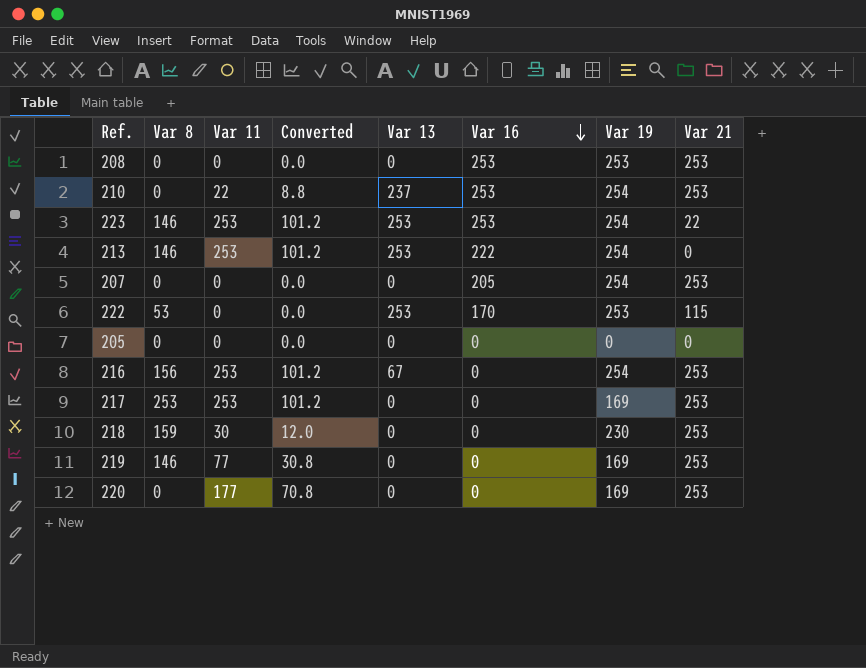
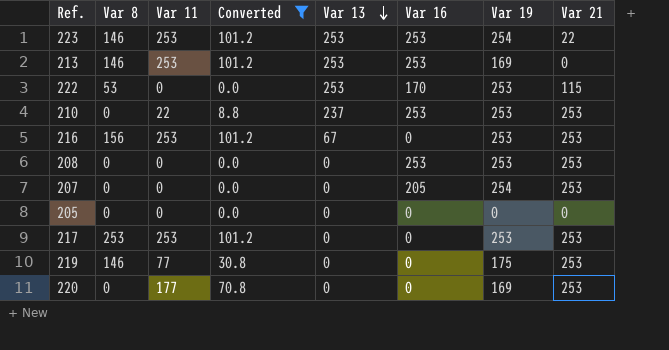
filter: none -> Converted != 12.0
row order: Var 16 descending -> Var 13 descending
213 | Var 16: 222 -> 253
213 | Var 19: 254 -> 169
210 | Var 19: 254 -> 253
216 | Var 19: 254 -> 253
217 | Var 19: 169 -> 253
219 | Var 19: 169 -> 175

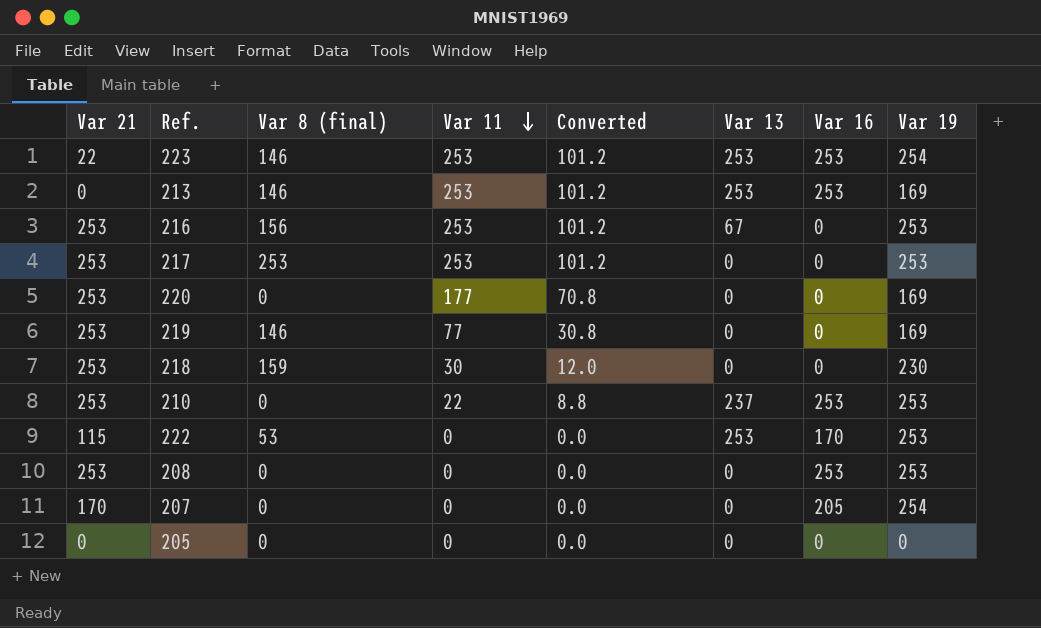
filter: Converted != 12.0 -> none
row order: Var 13 descending -> Var 11 descending
column Var 21 | position: 8 -> 1
column name: Var 8 -> Var 8 (final)
219 | Var 19: 175 -> 169
207 | Var 21: 253 -> 170

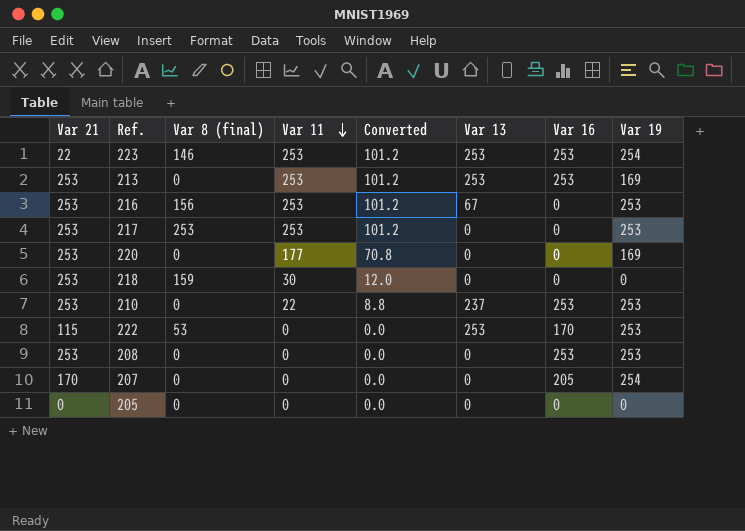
row 219: 253 | 146 | 77 | 30.8 | 0 | 0 | 169 -> none
213 | Var 21: 0 -> 253
213 | Var 8 (final): 146 -> 0
218 | Var 19: 230 -> 0

